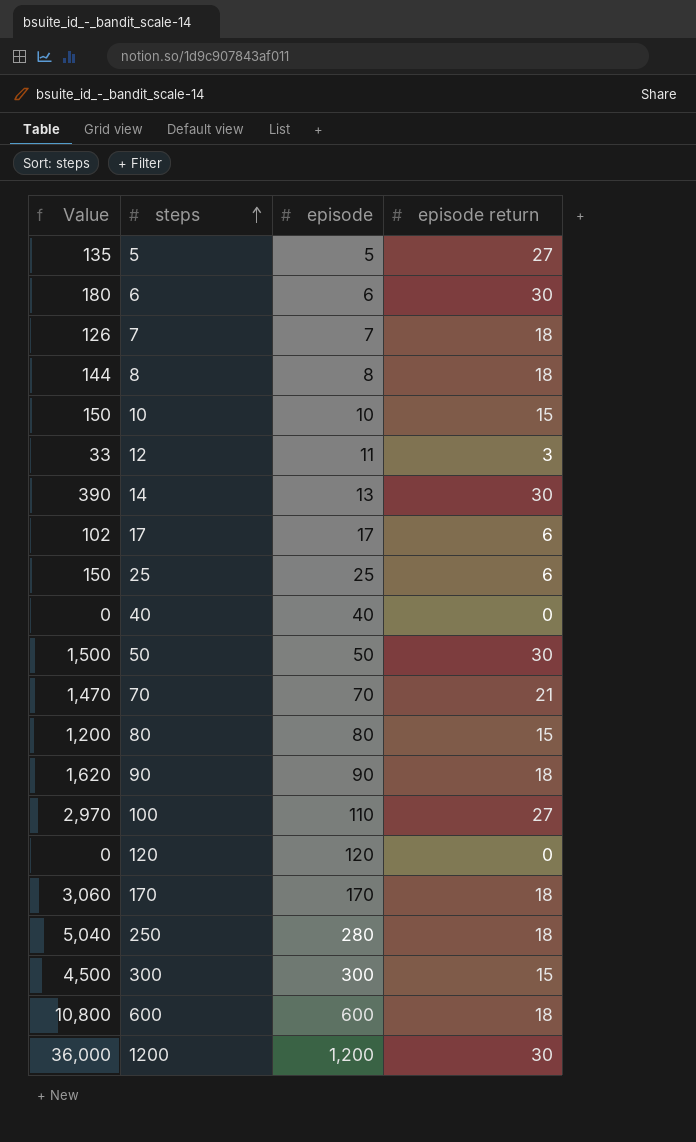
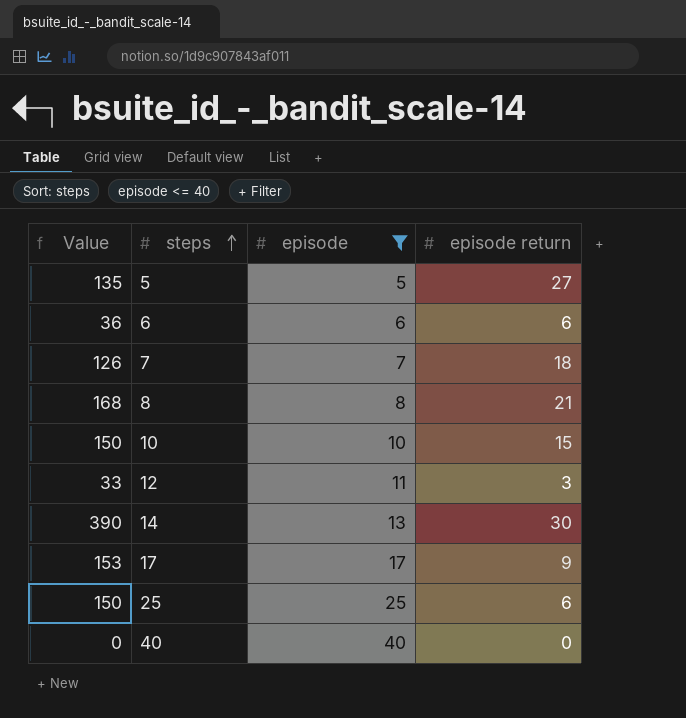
filter: none -> episode <= 40
6 | Value: 180 -> 36
6 | episode return: 30 -> 6
8 | Value: 144 -> 168
8 | episode return: 18 -> 21
17 | Value: 102 -> 153
17 | episode return: 6 -> 9

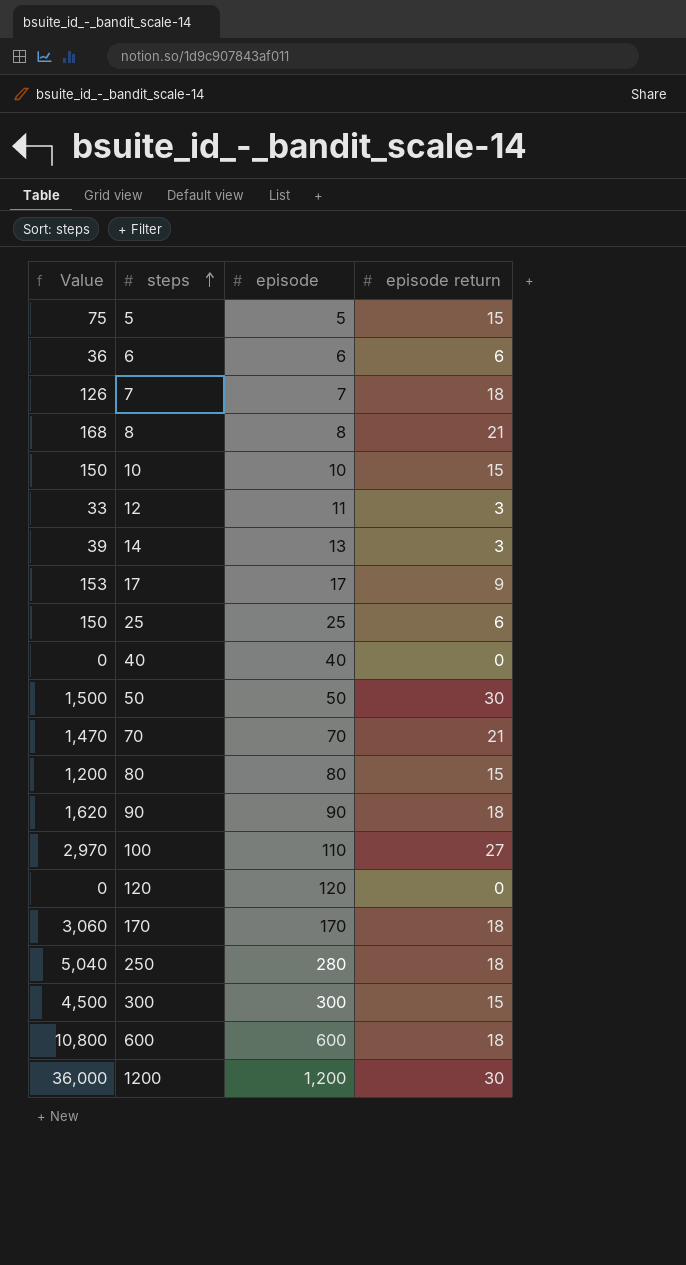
filter: episode <= 40 -> none
5 | Value: 135 -> 75
5 | episode return: 27 -> 15
14 | Value: 390 -> 39
14 | episode return: 30 -> 3

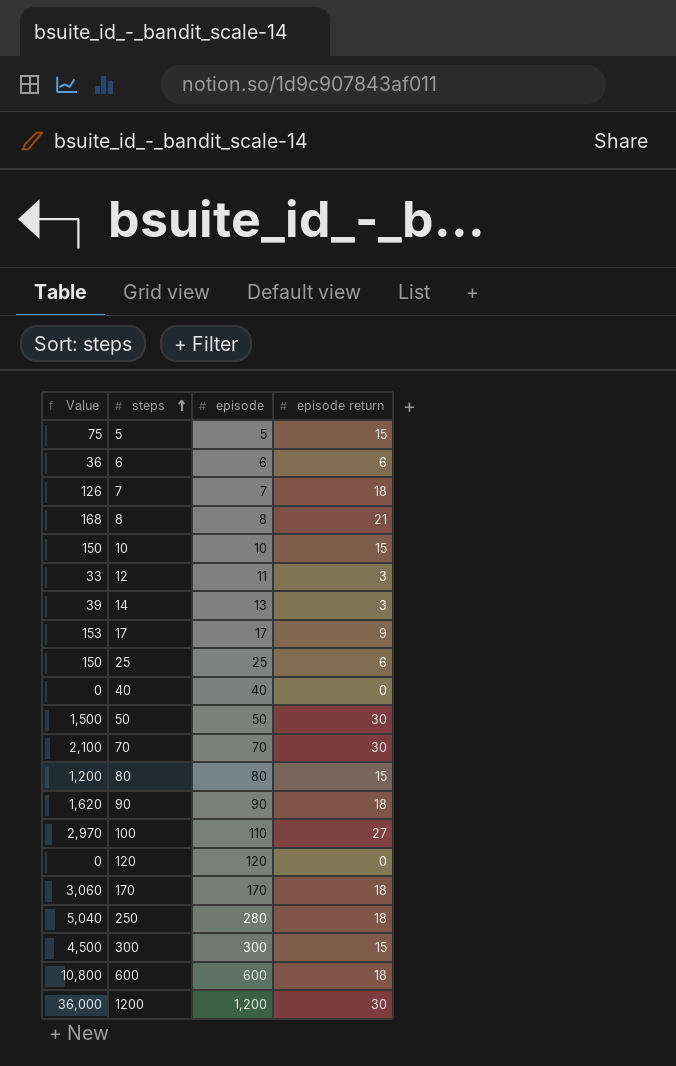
70 | Value: 1,470 -> 2,100
70 | episode return: 21 -> 30

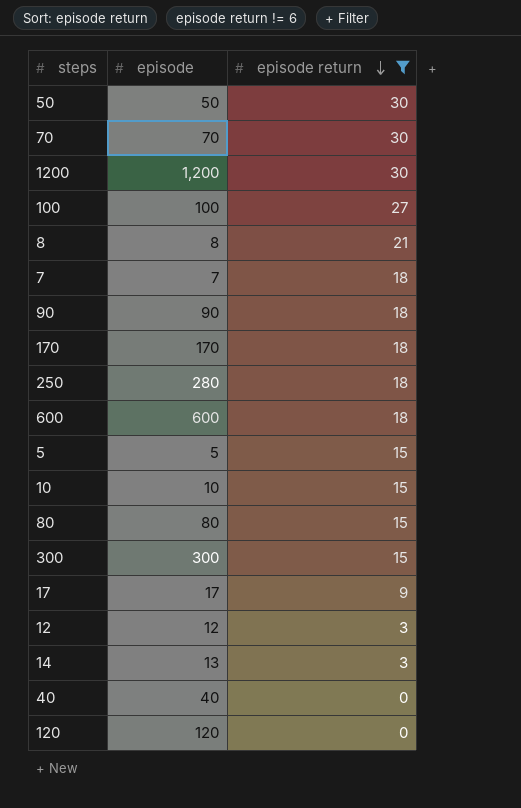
filter: none -> episode return != 6
row order: steps ascending -> episode return descending
column Value | formula: [episode] * [episode return] -> none
100 | episode: 110 -> 100
12 | episode: 11 -> 12

